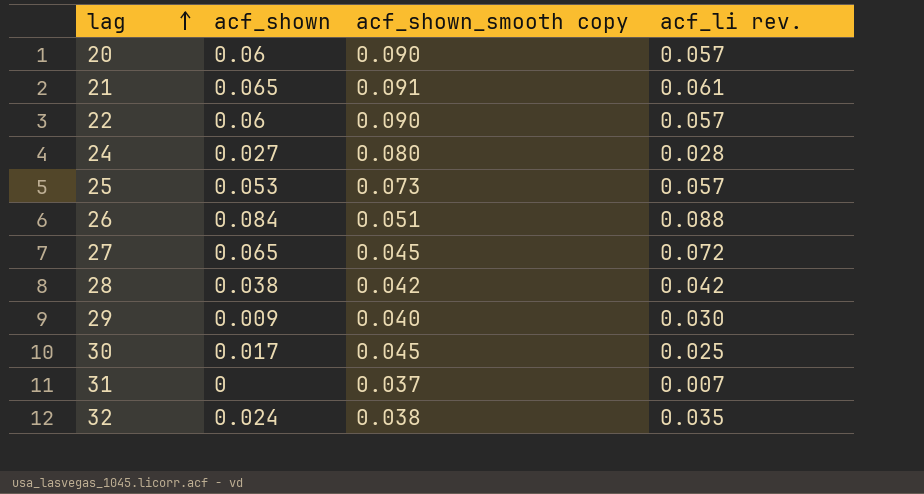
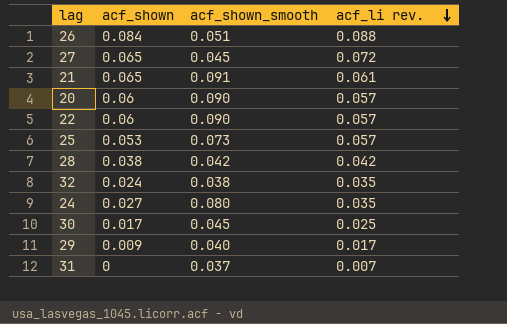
row order: lag ascending -> acf_li rev. descending
column name: acf_shown_smooth copy -> acf_shown_smooth
24 | acf_li rev.: 0.028 -> 0.035
29 | acf_li rev.: 0.030 -> 0.017

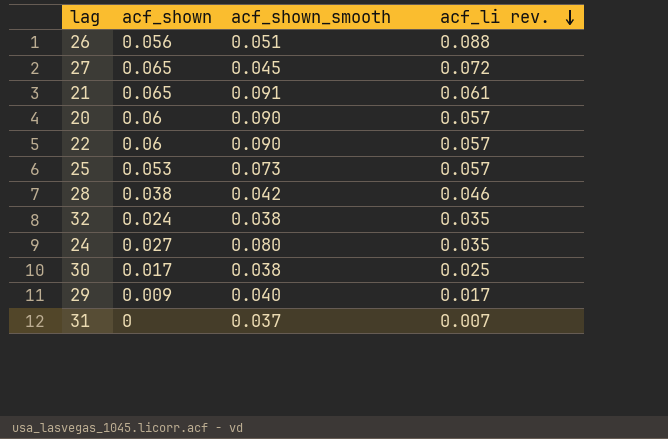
26 | acf_shown: 0.084 -> 0.056
28 | acf_li rev.: 0.042 -> 0.046
30 | acf_shown_smooth: 0.045 -> 0.038

